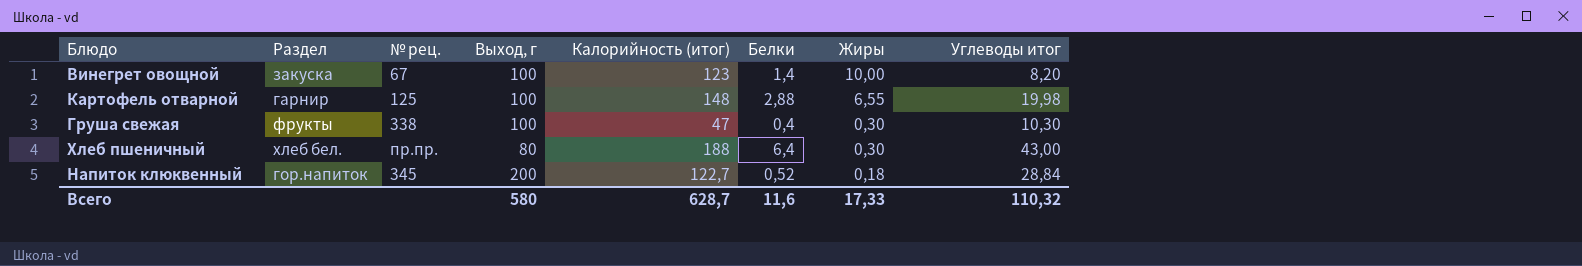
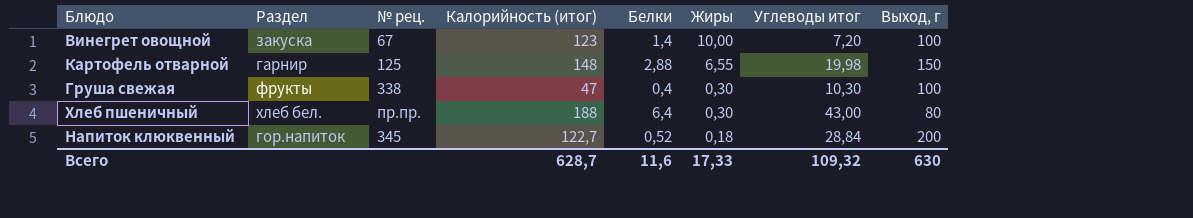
column Выход, г | position: 4 -> 8
Винегрет овощной | Углеводы итог: 8,20 -> 7,20
Картофель отварной | Выход, г: 100 -> 150
Всего | Углеводы итог: 110,32 -> 109,32
Всего | Выход, г: 580 -> 630

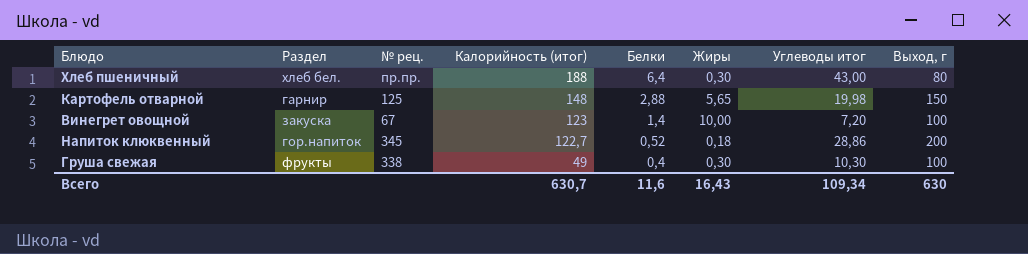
row order: Жиры descending -> Калорийность (итог) descending
Картофель отварной | Жиры: 6,55 -> 5,65
Напиток клюквенный | Углеводы итог: 28,84 -> 28,86
Груша свежая | Калорийность (итог): 47 -> 49
Всего | Калорийность (итог): 628,7 -> 630,7
Всего | Жиры: 17,33 -> 16,43
Всего | Углеводы итог: 109,32 -> 109,34

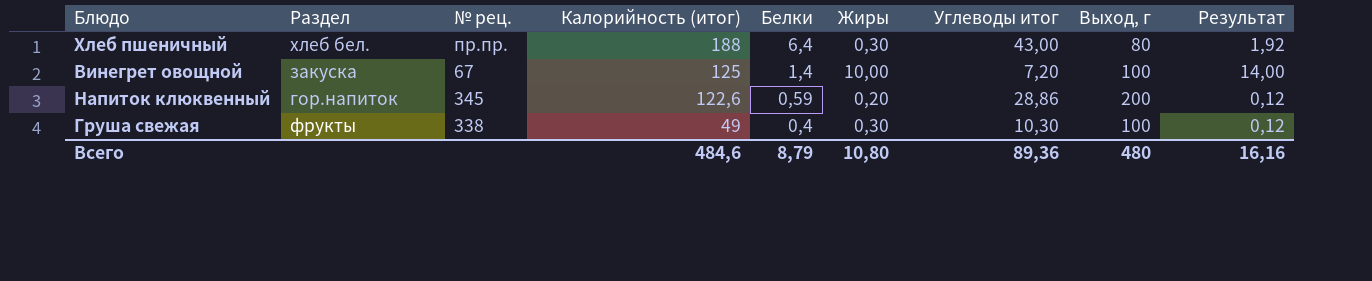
column Результат | formula: none -> [Белки] * [Жиры]
row Картофель отварной: гарнир | 125 | 148 | 2,88 | 5,65 | 19,98 | 150 -> none
Винегрет овощной | Калорийность (итог): 123 -> 125
Напиток клюквенный | Калорийность (итог): 122,7 -> 122,6
Напиток клюквенный | Белки: 0,52 -> 0,59
Напиток клюквенный | Жиры: 0,18 -> 0,20
Всего | Калорийность (итог): 630,7 -> 484,6
Всего | Белки: 11,6 -> 8,79
Всего | Жиры: 16,43 -> 10,80
Всего | Углеводы итог: 109,34 -> 89,36
Всего | Выход, г: 630 -> 480

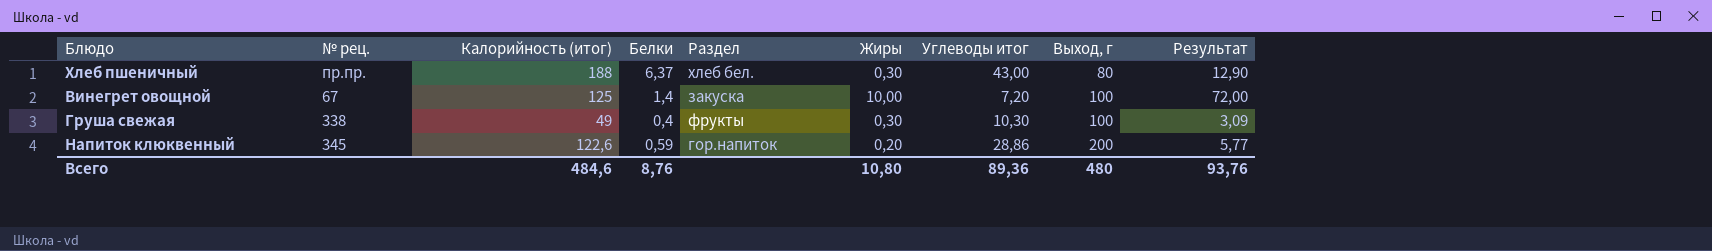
row order: Калорийность (итог) descending -> Выход, г ascending
column Раздел | position: 2 -> 5
column Результат | formula: [Белки] * [Жиры] -> [Жиры] * [Углеводы итог]
Хлеб пшеничный | Белки: 6,4 -> 6,37
Всего | Белки: 8,79 -> 8,76
Всего | Результат: 16,16 -> 93,76

